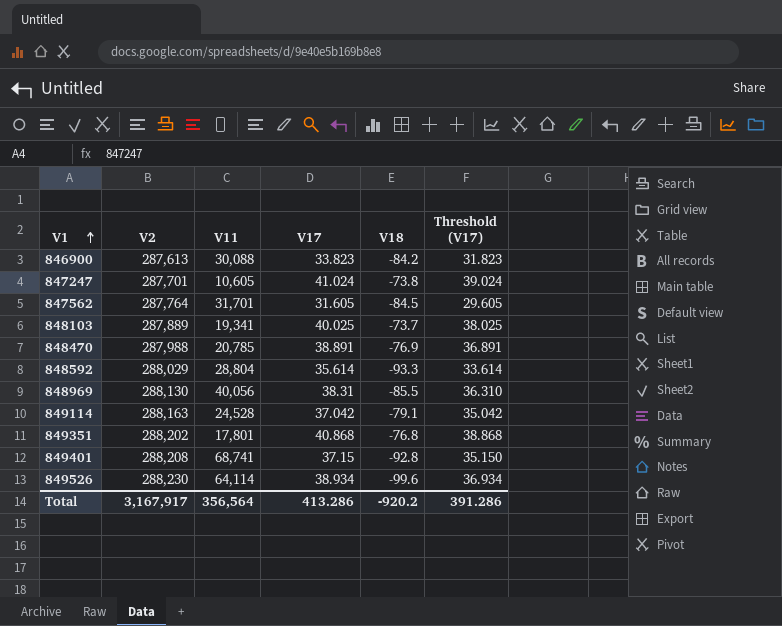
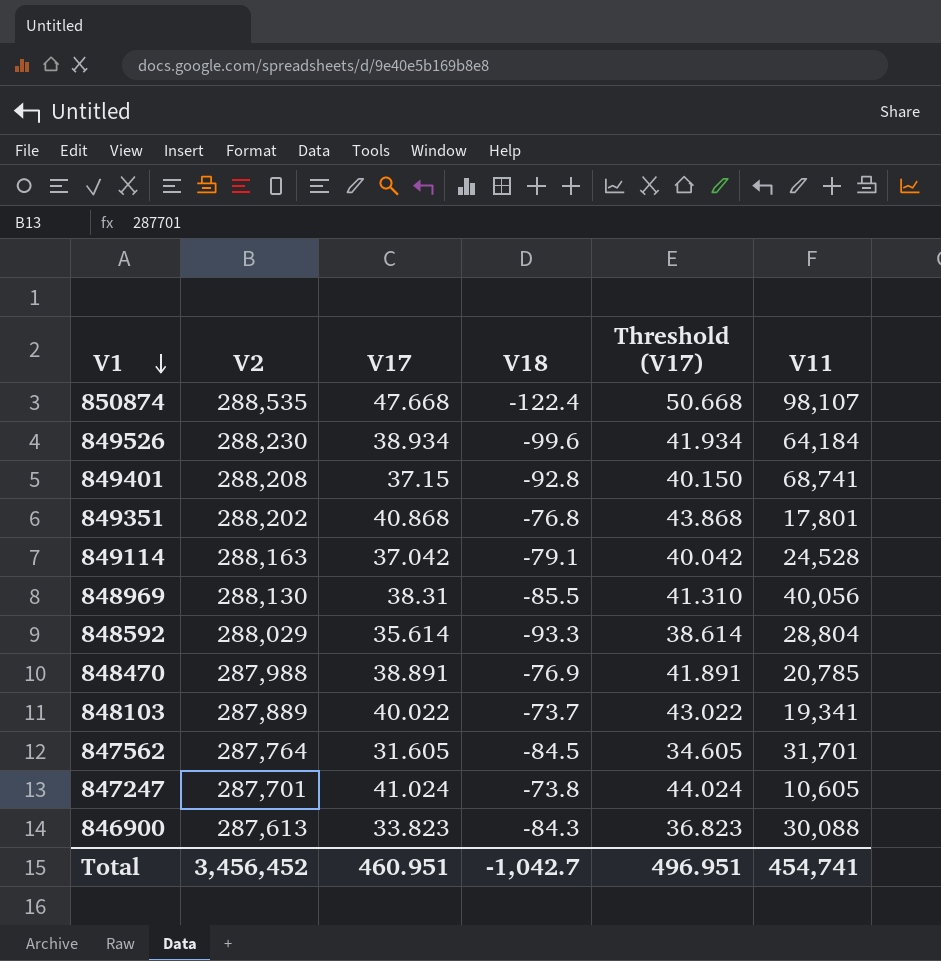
row order: V1 ascending -> V1 descending
column Threshold (V17) | formula: [V17] - 2 -> [V17] + 3
column V11 | position: 3 -> 6
row 850874: none -> 288,535 | 47.668 | -122.4 | 50.668 | 98,107
849526 | V11: 64,114 -> 64,184
848103 | V17: 40.025 -> 40.022
846900 | V18: -84.2 -> -84.3
Total | V2: 3,167,917 -> 3,456,452
Total | V17: 413.286 -> 460.951
Total | V18: -920.2 -> -1,042.7
Total | Threshold (V17): 391.286 -> 496.951
Total | V11: 356,564 -> 454,741

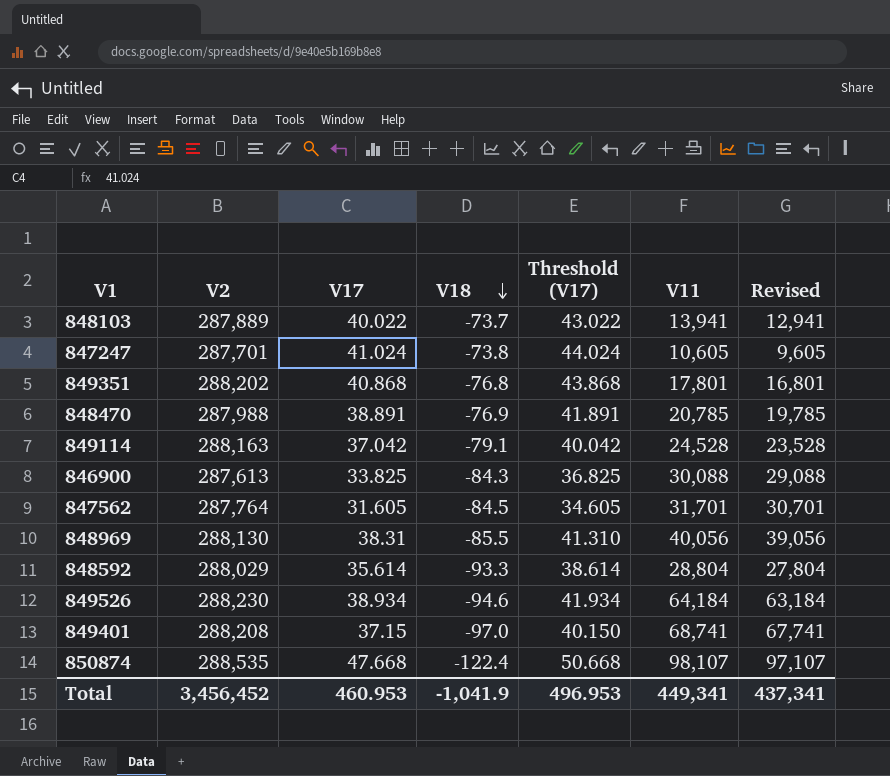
row order: V1 descending -> V18 descending
column Revised | formula: none -> [V11] - 1000
848103 | V11: 19,341 -> 13,941
846900 | V17: 33.823 -> 33.825
846900 | Threshold (V17): 36.823 -> 36.825
849526 | V18: -99.6 -> -94.6
849401 | V18: -92.8 -> -97.0
Total | V17: 460.951 -> 460.953
Total | V18: -1,042.7 -> -1,041.9
Total | Threshold (V17): 496.951 -> 496.953
Total | V11: 454,741 -> 449,341

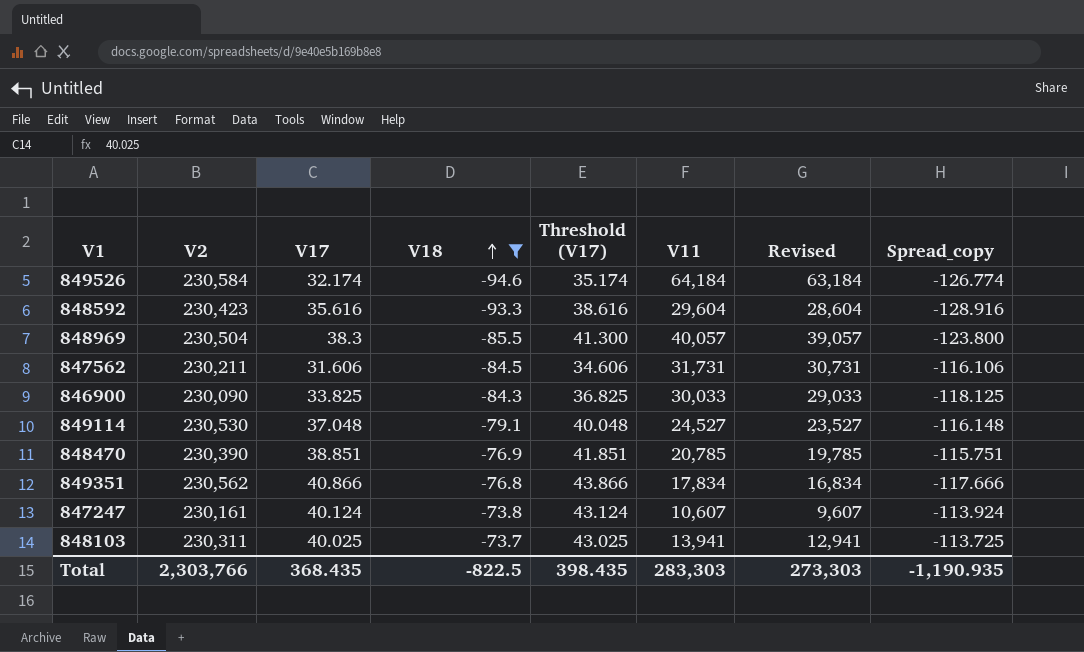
filter: none -> V18 >= -94.6
row order: V18 descending -> V18 ascending
column Spread_copy | formula: none -> [V18] - [V17]
849526 | V2: 288,230 -> 230,584
849526 | V17: 38.934 -> 32.174
849526 | Threshold (V17): 41.934 -> 35.174
848592 | V2: 288,029 -> 230,423
848592 | V17: 35.614 -> 35.616
848592 | Threshold (V17): 38.614 -> 38.616
848592 | V11: 28,804 -> 29,604
848592 | Revised: 27,804 -> 28,604
848969 | V2: 288,130 -> 230,504
848969 | V17: 38.31 -> 38.3
848969 | Threshold (V17): 41.310 -> 41.300
848969 | V11: 40,056 -> 40,057
848969 | Revised: 39,056 -> 39,057
847562 | V2: 287,764 -> 230,211
847562 | V17: 31.605 -> 31.606
847562 | Threshold (V17): 34.605 -> 34.606
847562 | V11: 31,701 -> 31,731
847562 | Revised: 30,701 -> 30,731
846900 | V2: 287,613 -> 230,090
846900 | V11: 30,088 -> 30,033
846900 | Revised: 29,088 -> 29,033
849114 | V2: 288,163 -> 230,530
849114 | V17: 37.042 -> 37.048
849114 | Threshold (V17): 40.042 -> 40.048
849114 | V11: 24,528 -> 24,527
849114 | Revised: 23,528 -> 23,527
848470 | V2: 287,988 -> 230,390
848470 | V17: 38.891 -> 38.851
848470 | Threshold (V17): 41.891 -> 41.851
849351 | V2: 288,202 -> 230,562
849351 | V17: 40.868 -> 40.866
849351 | Threshold (V17): 43.868 -> 43.866
849351 | V11: 17,801 -> 17,834
849351 | Revised: 16,801 -> 16,834
847247 | V2: 287,701 -> 230,161
847247 | V17: 41.024 -> 40.124
847247 | Threshold (V17): 44.024 -> 43.124
847247 | V11: 10,605 -> 10,607
847247 | Revised: 9,605 -> 9,607
848103 | V2: 287,889 -> 230,311
848103 | V17: 40.022 -> 40.025
848103 | Threshold (V17): 43.022 -> 43.025
Total | V2: 3,456,452 -> 2,303,766
Total | V17: 460.953 -> 368.435
Total | V18: -1,041.9 -> -822.5
Total | Threshold (V17): 496.953 -> 398.435
Total | V11: 449,341 -> 283,303
Total | Revised: 437,341 -> 273,303

